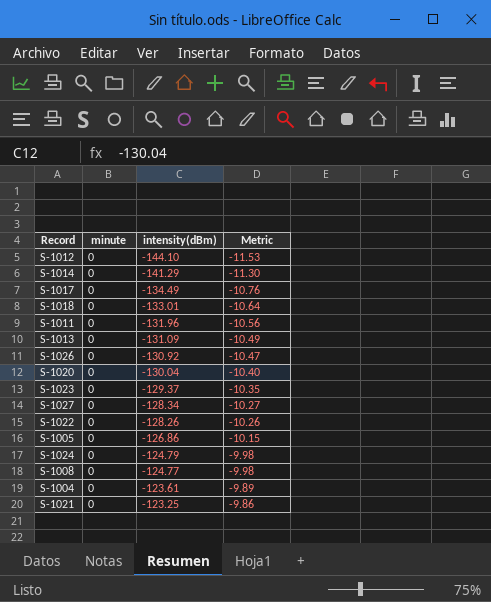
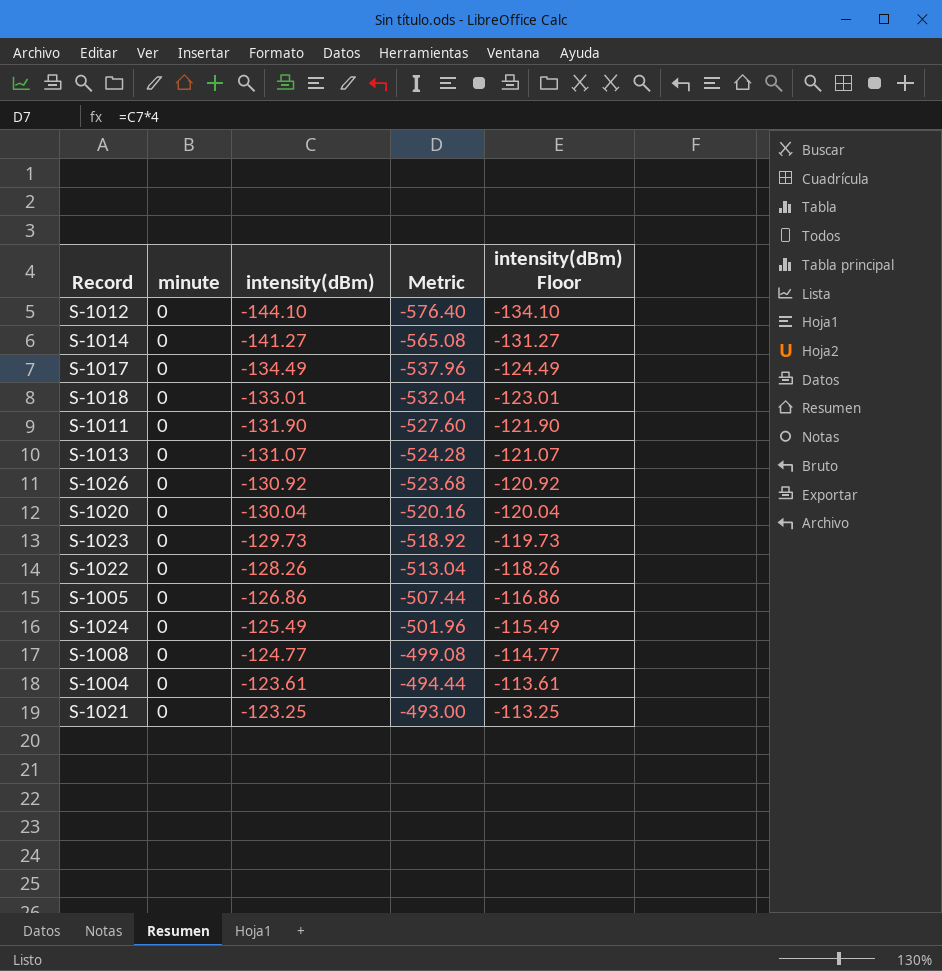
column Metric | formula: [intensity(dBm)] * 0.08 -> [intensity(dBm)] * 4
column intensity(dBm) Floor | formula: none -> [intensity(dBm)] + 10
row S-1027: 0 | -128.34 | -10.27 -> none
S-1014 | intensity(dBm): -141.29 -> -141.27
S-1011 | intensity(dBm): -131.96 -> -131.90
S-1013 | intensity(dBm): -131.09 -> -131.07
S-1023 | intensity(dBm): -129.37 -> -129.73
S-1024 | intensity(dBm): -124.79 -> -125.49

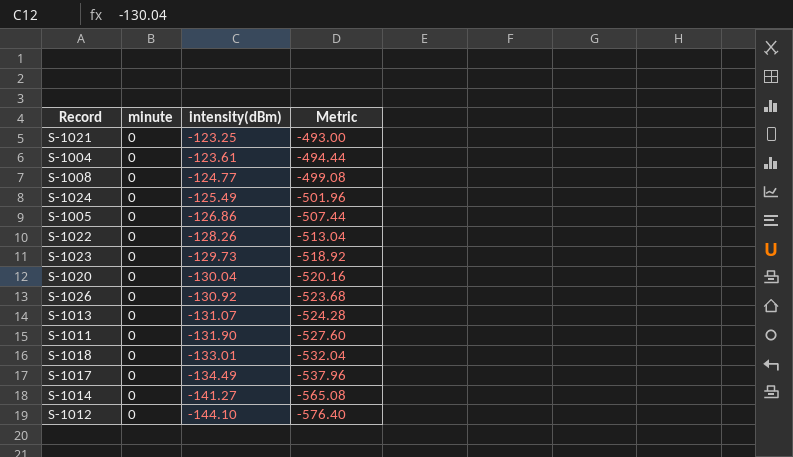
row order: intensity(dBm) ascending -> intensity(dBm) descending
column intensity(dBm) Floor | formula: [intensity(dBm)] + 10 -> none

